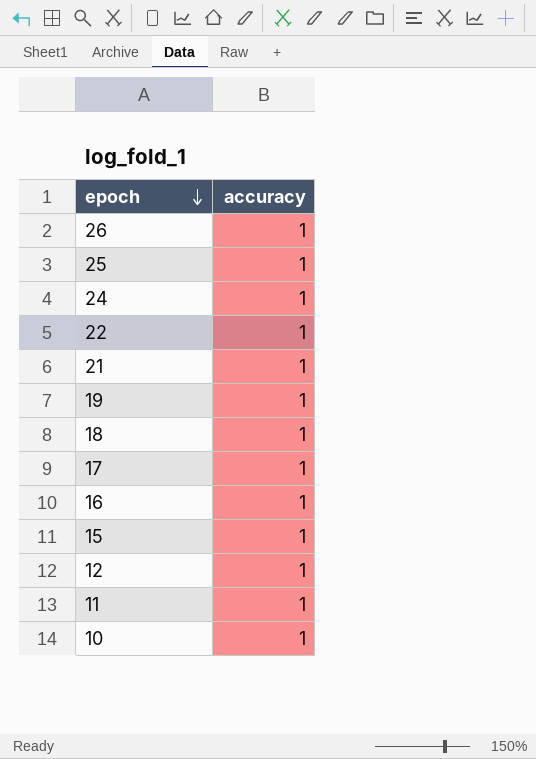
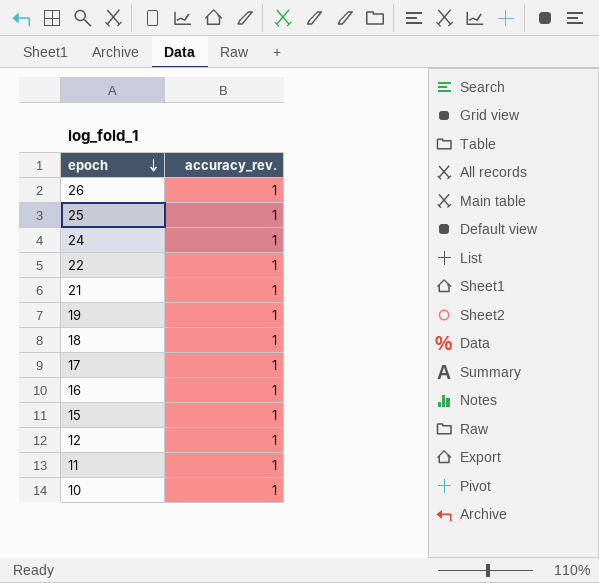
column name: accuracy -> accuracy_rev.

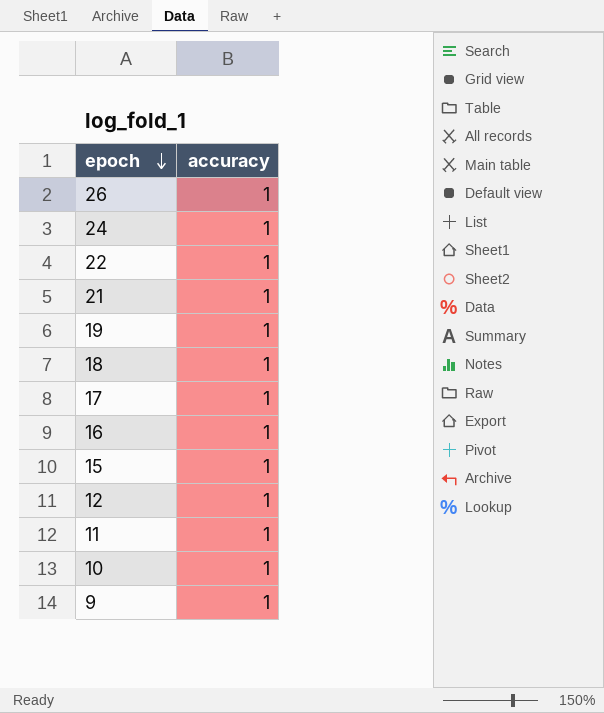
column name: accuracy_rev. -> accuracy
row 25: 1 -> none
row 9: none -> 1

